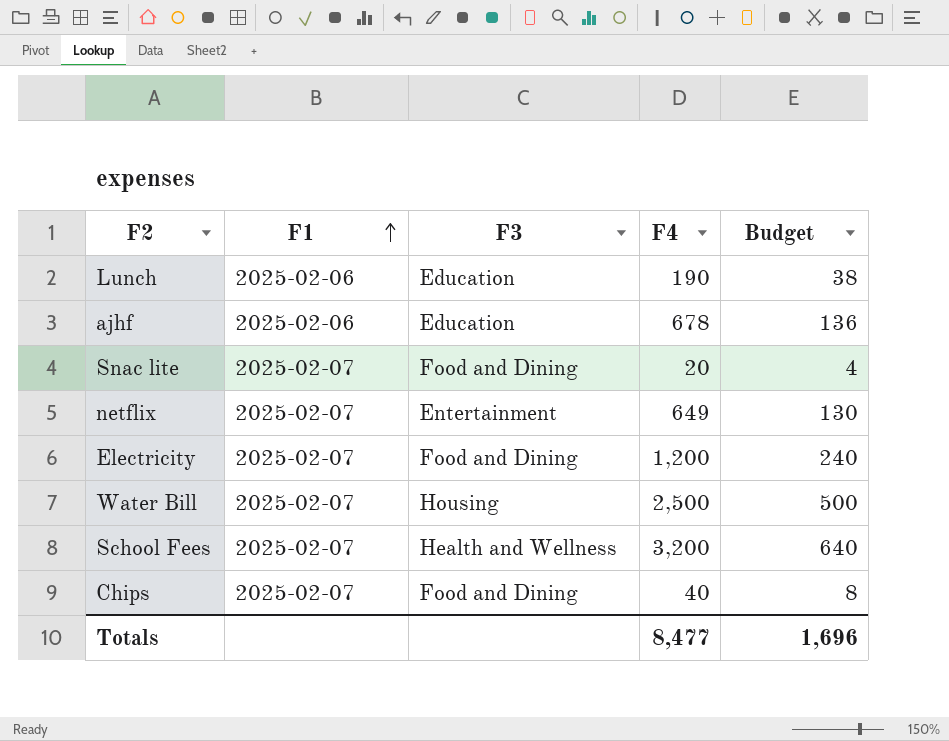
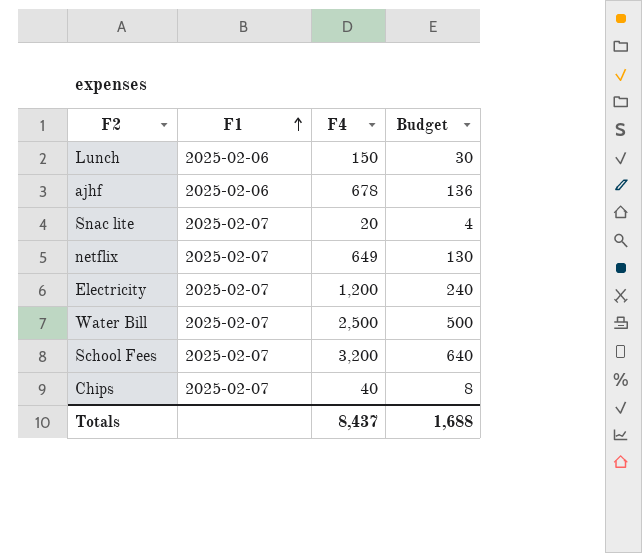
column F3 | position: 3 -> none
Lunch | F4: 190 -> 150
Lunch | Budget: 38 -> 30
Totals | F4: 8,477 -> 8,437
Totals | Budget: 1,696 -> 1,688

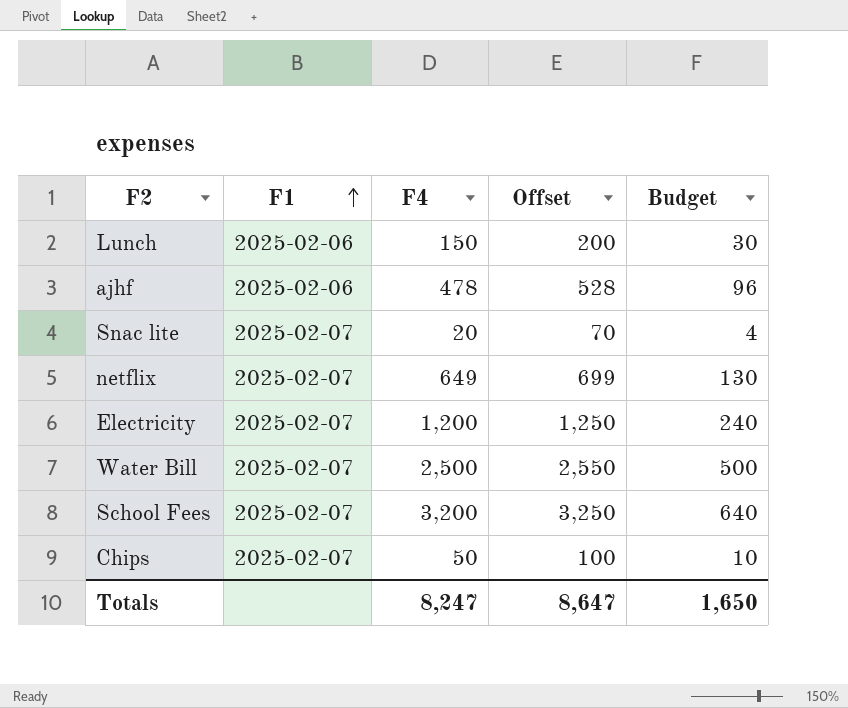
column Offset | formula: none -> [F4] + 50
ajhf | F4: 678 -> 478
ajhf | Budget: 136 -> 96
Chips | F4: 40 -> 50
Chips | Budget: 8 -> 10
Totals | F4: 8,437 -> 8,247
Totals | Budget: 1,688 -> 1,650

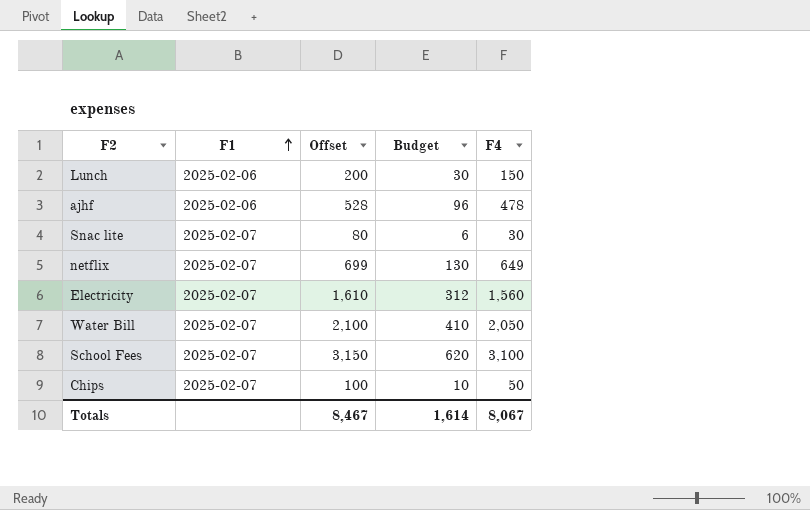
column F4 | position: 3 -> 5
Snac lite | Offset: 70 -> 80
Snac lite | Budget: 4 -> 6
Snac lite | F4: 20 -> 30
Electricity | Offset: 1,250 -> 1,610
Electricity | Budget: 240 -> 312
Electricity | F4: 1,200 -> 1,560
Water Bill | Offset: 2,550 -> 2,100
Water Bill | Budget: 500 -> 410
Water Bill | F4: 2,500 -> 2,050
School Fees | Offset: 3,250 -> 3,150
School Fees | Budget: 640 -> 620
School Fees | F4: 3,200 -> 3,100
Totals | Offset: 8,647 -> 8,467
Totals | Budget: 1,650 -> 1,614
Totals | F4: 8,247 -> 8,067

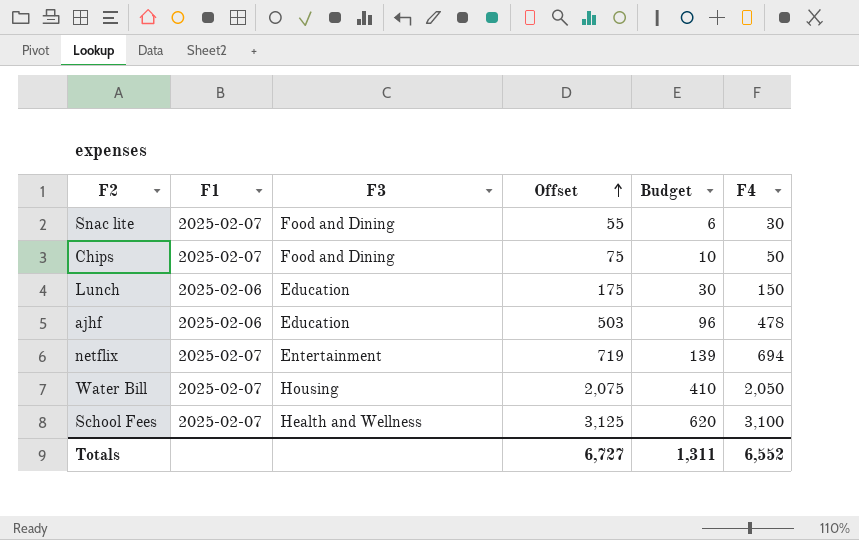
row order: F1 ascending -> Offset ascending
column F3 | position: none -> 3
column Offset | formula: [F4] + 50 -> [F4] + 25
row Electricity: 2025-02-07 | 1,610 | 312 | 1,560 -> none
netflix | Budget: 130 -> 139
netflix | F4: 649 -> 694
Totals | Offset: 8,467 -> 6,727
Totals | Budget: 1,614 -> 1,311
Totals | F4: 8,067 -> 6,552

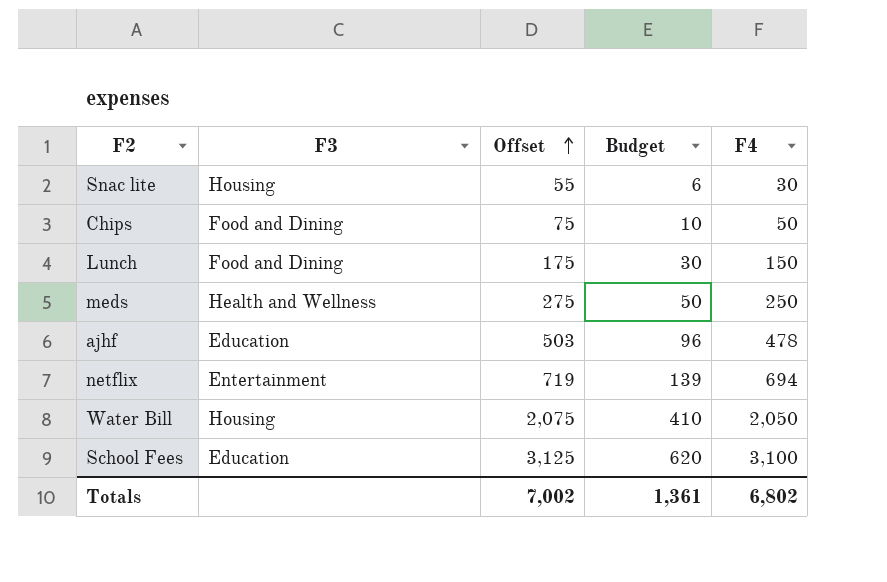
column F1 | position: 2 -> none
Snac lite | F3: Food and Dining -> Housing
Lunch | F3: Education -> Food and Dining
row meds: none -> Health and Wellness | 275 | 50 | 250
School Fees | F3: Health and Wellness -> Education
Totals | Offset: 6,727 -> 7,002
Totals | Budget: 1,311 -> 1,361
Totals | F4: 6,552 -> 6,802

